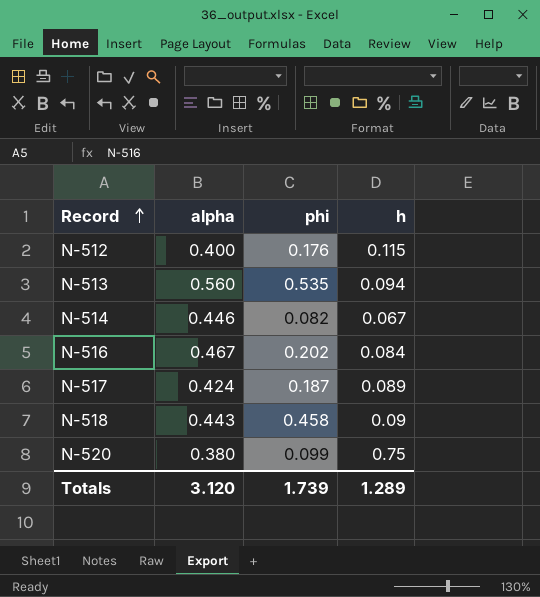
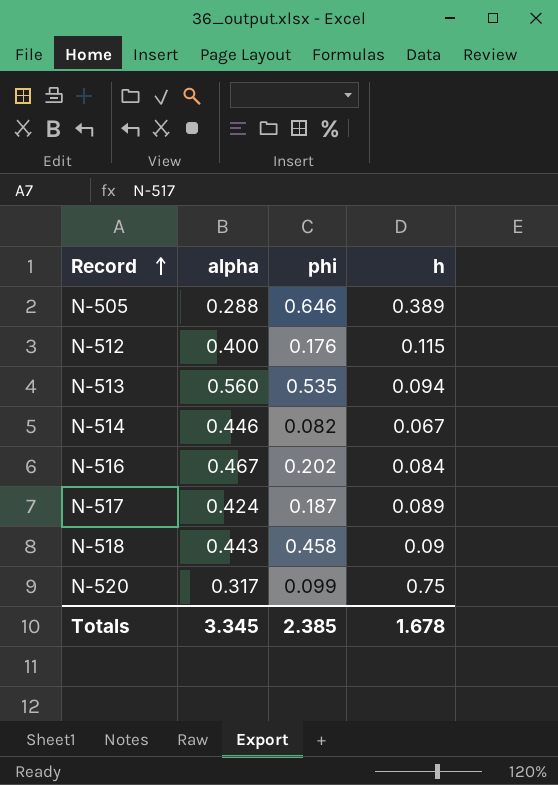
row N-505: none -> 0.288 | 0.646 | 0.389
N-520 | alpha: 0.380 -> 0.317
Totals | alpha: 3.120 -> 3.345
Totals | phi: 1.739 -> 2.385
Totals | h: 1.289 -> 1.678

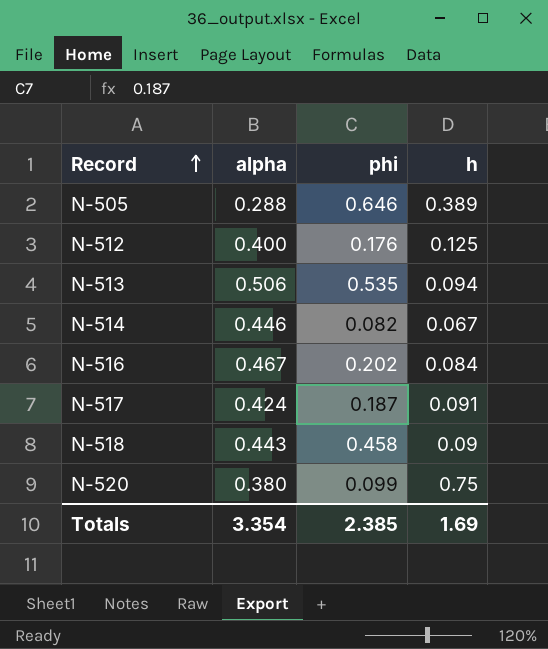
N-512 | h: 0.115 -> 0.125
N-513 | alpha: 0.560 -> 0.506
N-517 | h: 0.089 -> 0.091
N-520 | alpha: 0.317 -> 0.380
Totals | alpha: 3.345 -> 3.354
Totals | h: 1.678 -> 1.69

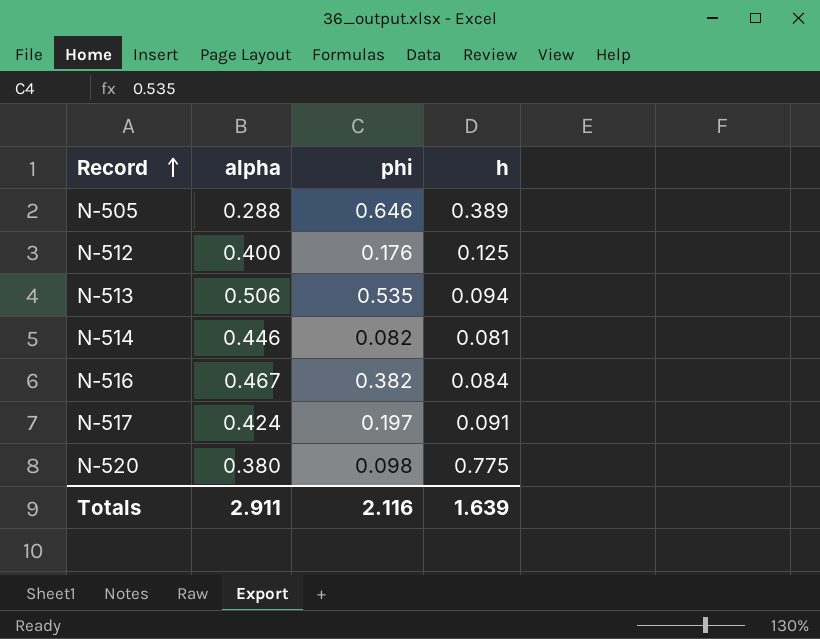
row N-518: 0.443 | 0.458 | 0.09 -> none
N-514 | h: 0.067 -> 0.081
N-516 | phi: 0.202 -> 0.382
N-517 | phi: 0.187 -> 0.197
N-520 | phi: 0.099 -> 0.098
N-520 | h: 0.75 -> 0.775
Totals | alpha: 3.354 -> 2.911
Totals | phi: 2.385 -> 2.116
Totals | h: 1.69 -> 1.639

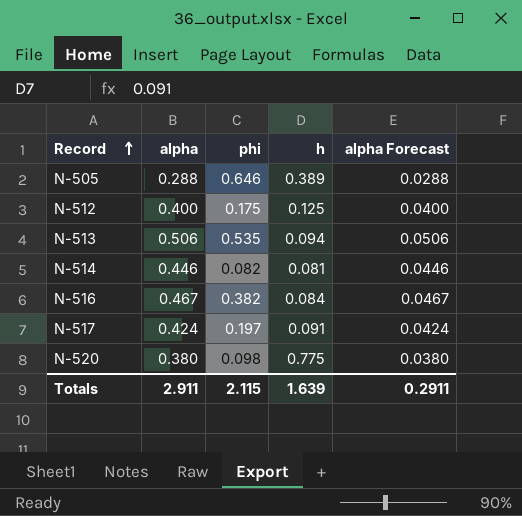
column alpha Forecast | formula: none -> [alpha] * 0.1
N-512 | phi: 0.176 -> 0.175
Totals | phi: 2.116 -> 2.115

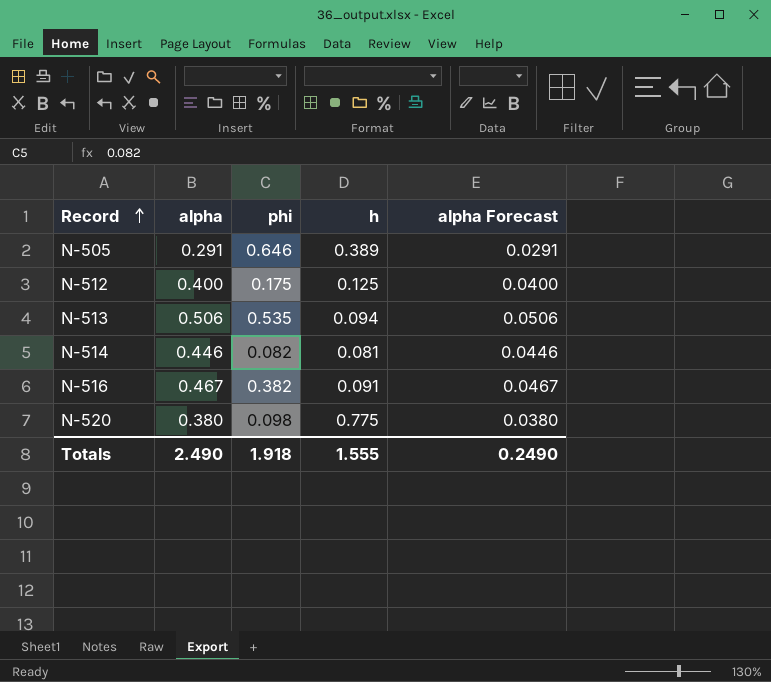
row N-517: 0.424 | 0.197 | 0.091 | 0.0424 -> none
N-505 | alpha: 0.288 -> 0.291
N-505 | alpha Forecast: 0.0288 -> 0.0291
N-516 | h: 0.084 -> 0.091
Totals | alpha: 2.911 -> 2.490
Totals | phi: 2.115 -> 1.918
Totals | h: 1.639 -> 1.555
Totals | alpha Forecast: 0.2911 -> 0.2490

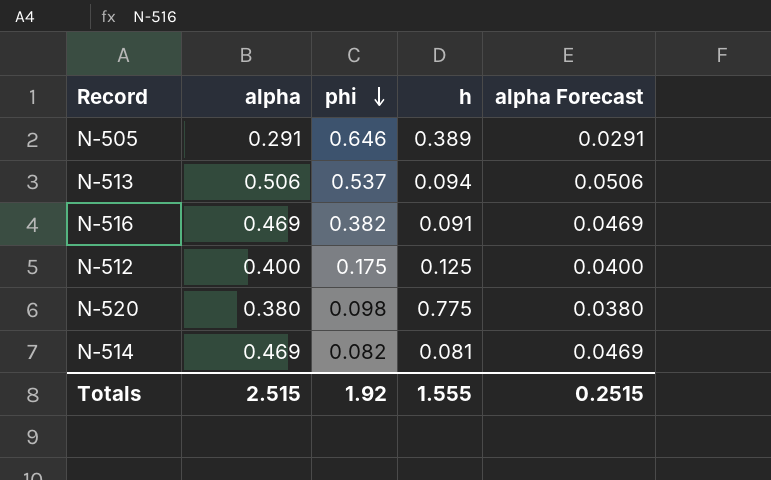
row order: Record ascending -> phi descending
N-513 | phi: 0.535 -> 0.537
N-516 | alpha: 0.467 -> 0.469
N-516 | alpha Forecast: 0.0467 -> 0.0469
N-514 | alpha: 0.446 -> 0.469
N-514 | alpha Forecast: 0.0446 -> 0.0469
Totals | alpha: 2.490 -> 2.515
Totals | phi: 1.918 -> 1.92
Totals | alpha Forecast: 0.2490 -> 0.2515

